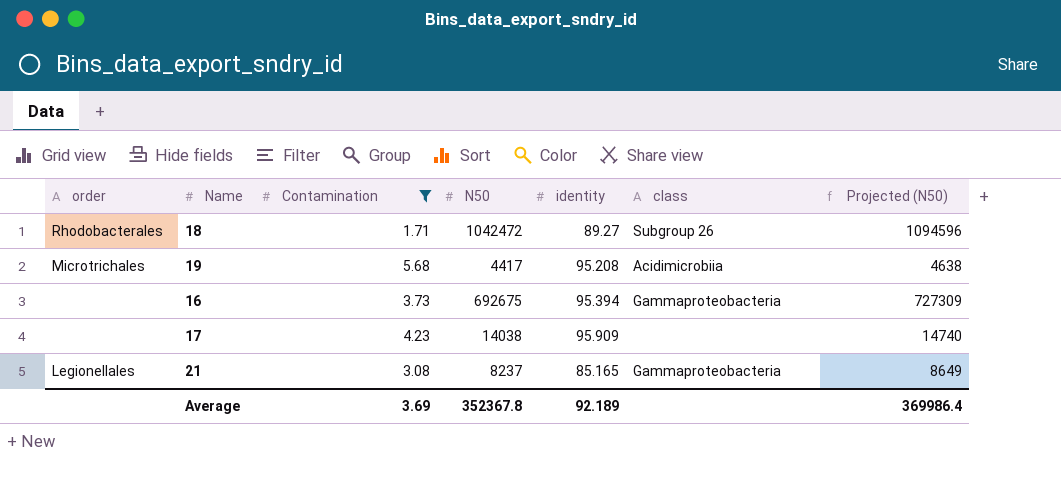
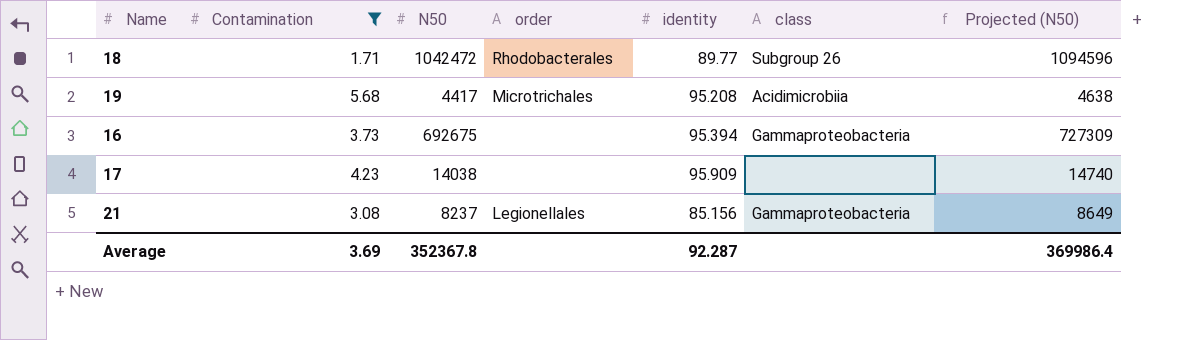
column order | position: 1 -> 4
18 | identity: 89.27 -> 89.77
21 | identity: 85.165 -> 85.156
Average | identity: 92.189 -> 92.287

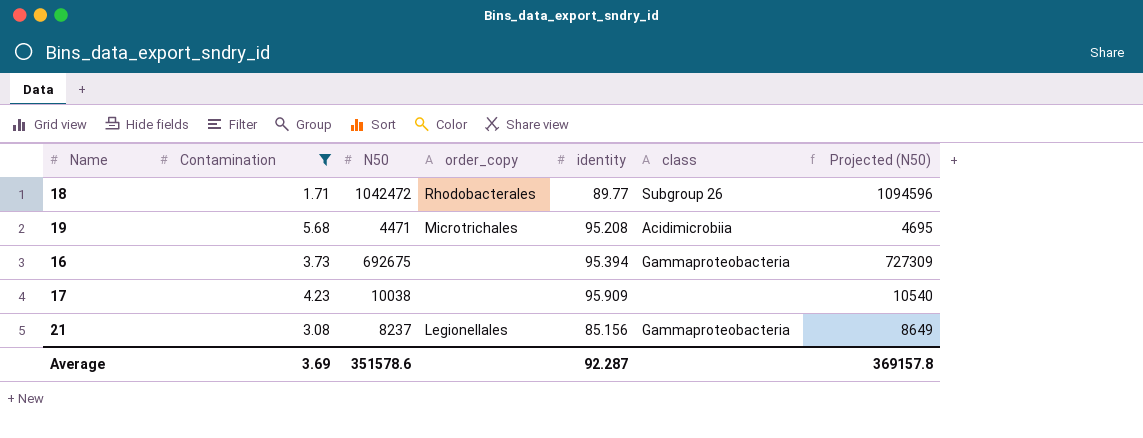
column name: order -> order_copy
19 | N50: 4417 -> 4471
19 | Projected (N50): 4638 -> 4695
17 | N50: 14038 -> 10038
17 | Projected (N50): 14740 -> 10540
Average | N50: 352367.8 -> 351578.6
Average | Projected (N50): 369986.4 -> 369157.8

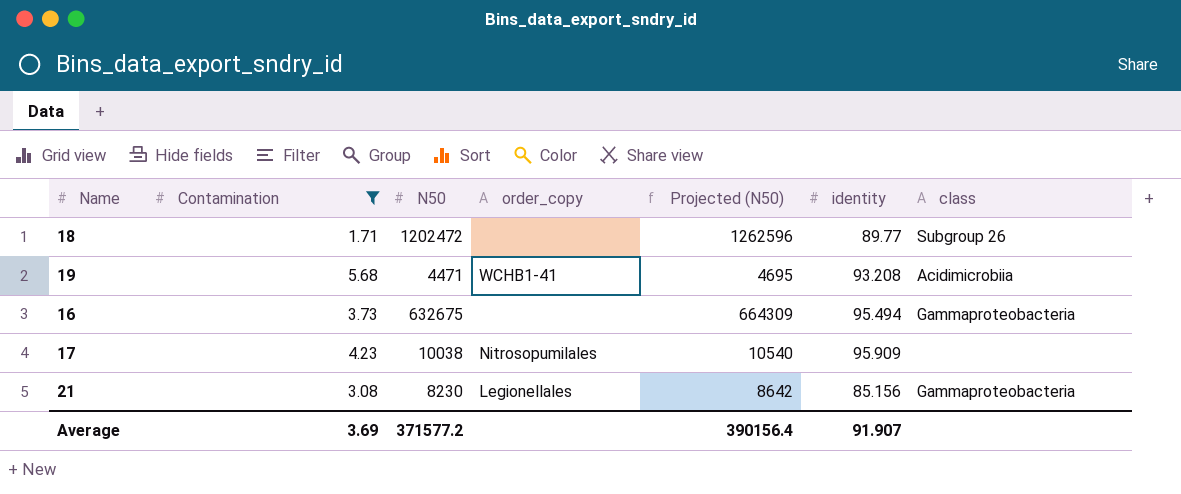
column Projected (N50) | position: 7 -> 5
18 | N50: 1042472 -> 1202472
18 | order_copy: Rhodobacterales -> none
18 | Projected (N50): 1094596 -> 1262596
19 | order_copy: Microtrichales -> WCHB1-41
19 | identity: 95.208 -> 93.208
16 | N50: 692675 -> 632675
16 | Projected (N50): 727309 -> 664309
16 | identity: 95.394 -> 95.494
17 | order_copy: none -> Nitrosopumilales
21 | N50: 8237 -> 8230
21 | Projected (N50): 8649 -> 8642
Average | N50: 351578.6 -> 371577.2
Average | Projected (N50): 369157.8 -> 390156.4
Average | identity: 92.287 -> 91.907

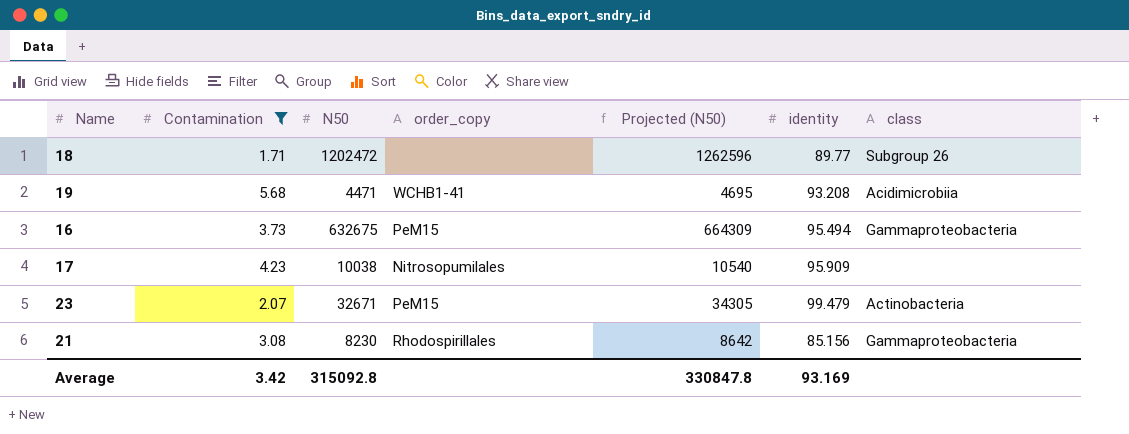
16 | order_copy: none -> PeM15
row 23: none -> 2.07 | 32671 | PeM15 | 34305 | 99.479 | Actinobacteria
21 | order_copy: Legionellales -> Rhodospirillales
Average | Contamination: 3.69 -> 3.42
Average | N50: 371577.2 -> 315092.8
Average | Projected (N50): 390156.4 -> 330847.8
Average | identity: 91.907 -> 93.169

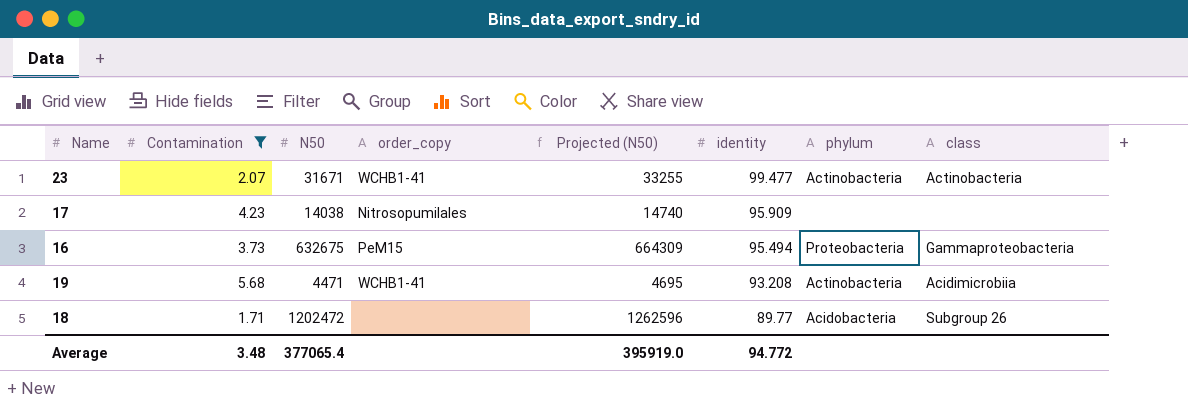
row order: none -> identity descending
column phylum | position: none -> 7
row 21: 3.08 | 8230 | Rhodospirillales | 8642 | 85.156 | Gammaproteobacteria -> none
23 | N50: 32671 -> 31671
23 | order_copy: PeM15 -> WCHB1-41
23 | Projected (N50): 34305 -> 33255
23 | identity: 99.479 -> 99.477
17 | N50: 10038 -> 14038
17 | Projected (N50): 10540 -> 14740
Average | Contamination: 3.42 -> 3.48
Average | N50: 315092.8 -> 377065.4
Average | Projected (N50): 330847.8 -> 395919.0
Average | identity: 93.169 -> 94.772

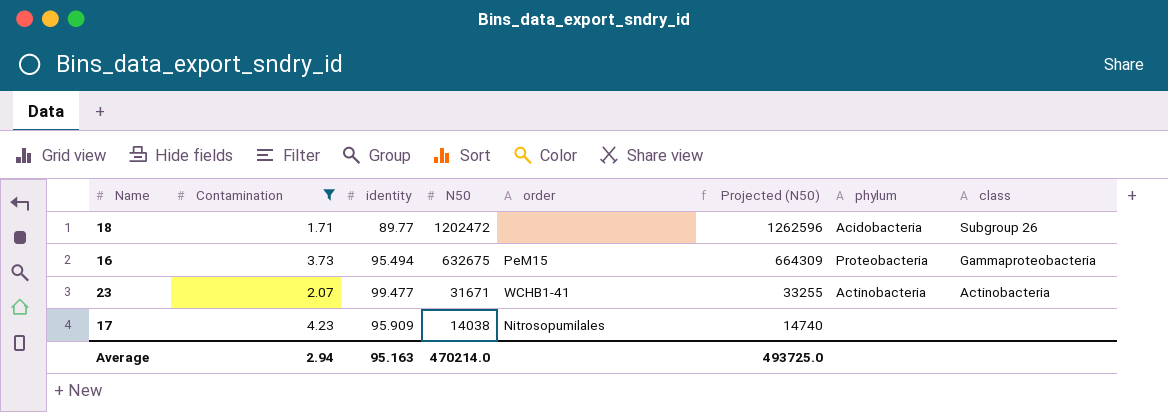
row order: identity descending -> N50 descending
column identity | position: 6 -> 3
column name: order_copy -> order
row 19: 5.68 | 4471 | WCHB1-41 | 4695 | 93.208 | Actinobacteria | Acidimicrobiia -> none
Average | Contamination: 3.48 -> 2.94
Average | identity: 94.772 -> 95.163
Average | N50: 377065.4 -> 470214.0
Average | Projected (N50): 395919.0 -> 493725.0

